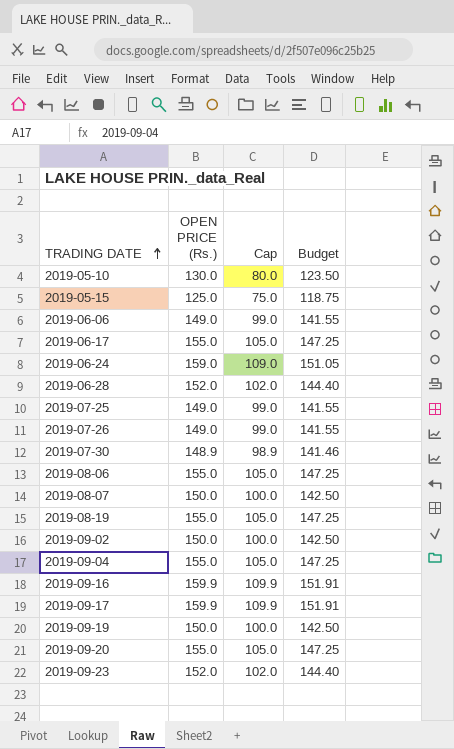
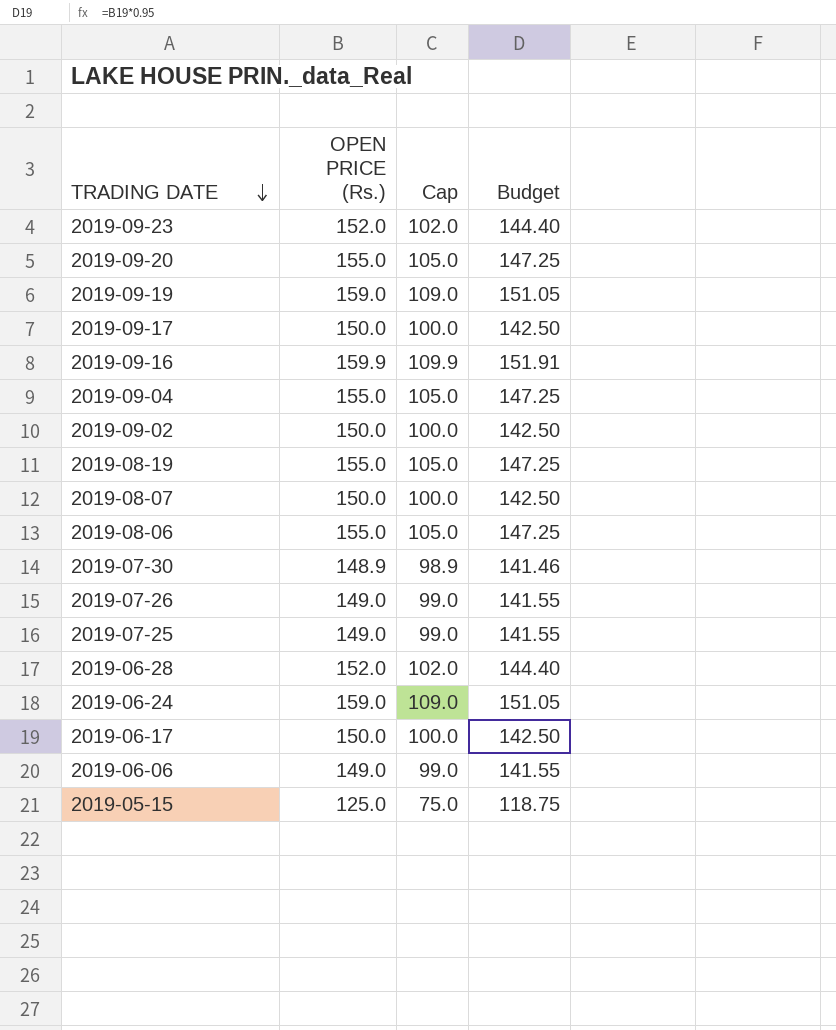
row order: TRADING DATE ascending -> TRADING DATE descending
row 2019-05-10: 130.0 | 80.0 | 123.50 -> none
2019-09-19 | OPEN PRICE (Rs.): 150.0 -> 159.0
2019-09-19 | Cap: 100.0 -> 109.0
2019-09-19 | Budget: 142.50 -> 151.05
2019-09-17 | OPEN PRICE (Rs.): 159.9 -> 150.0
2019-09-17 | Cap: 109.9 -> 100.0
2019-09-17 | Budget: 151.91 -> 142.50
2019-06-17 | OPEN PRICE (Rs.): 155.0 -> 150.0
2019-06-17 | Cap: 105.0 -> 100.0
2019-06-17 | Budget: 147.25 -> 142.50

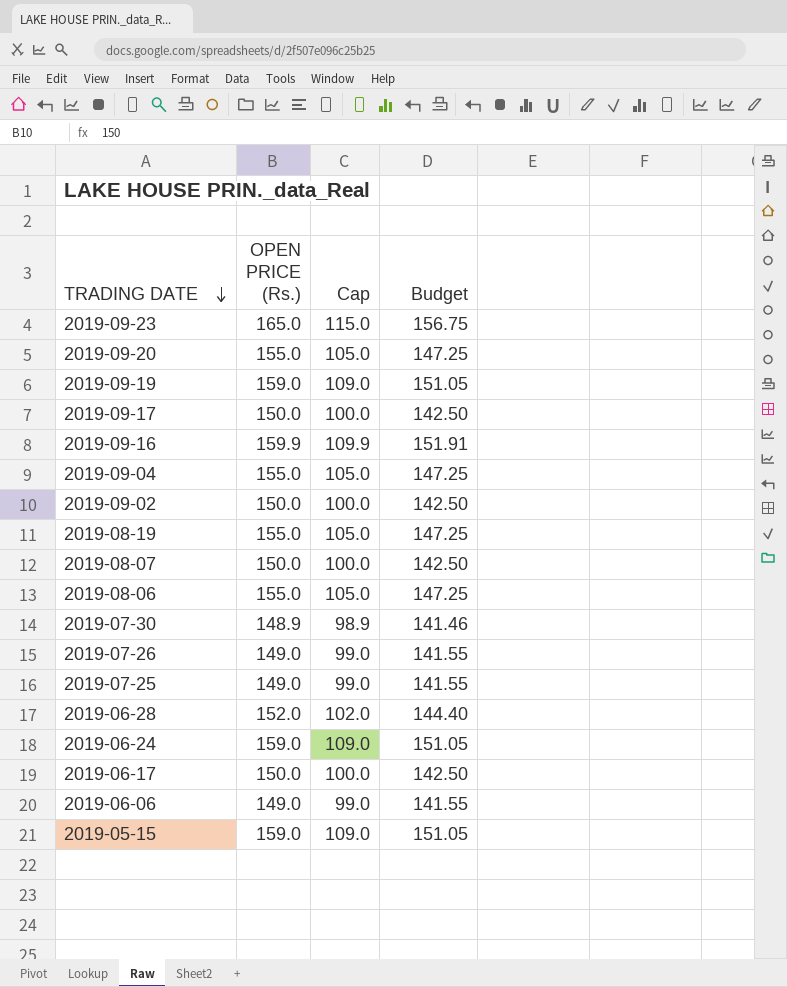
2019-09-23 | OPEN PRICE (Rs.): 152.0 -> 165.0
2019-09-23 | Cap: 102.0 -> 115.0
2019-09-23 | Budget: 144.40 -> 156.75
2019-05-15 | OPEN PRICE (Rs.): 125.0 -> 159.0
2019-05-15 | Cap: 75.0 -> 109.0
2019-05-15 | Budget: 118.75 -> 151.05

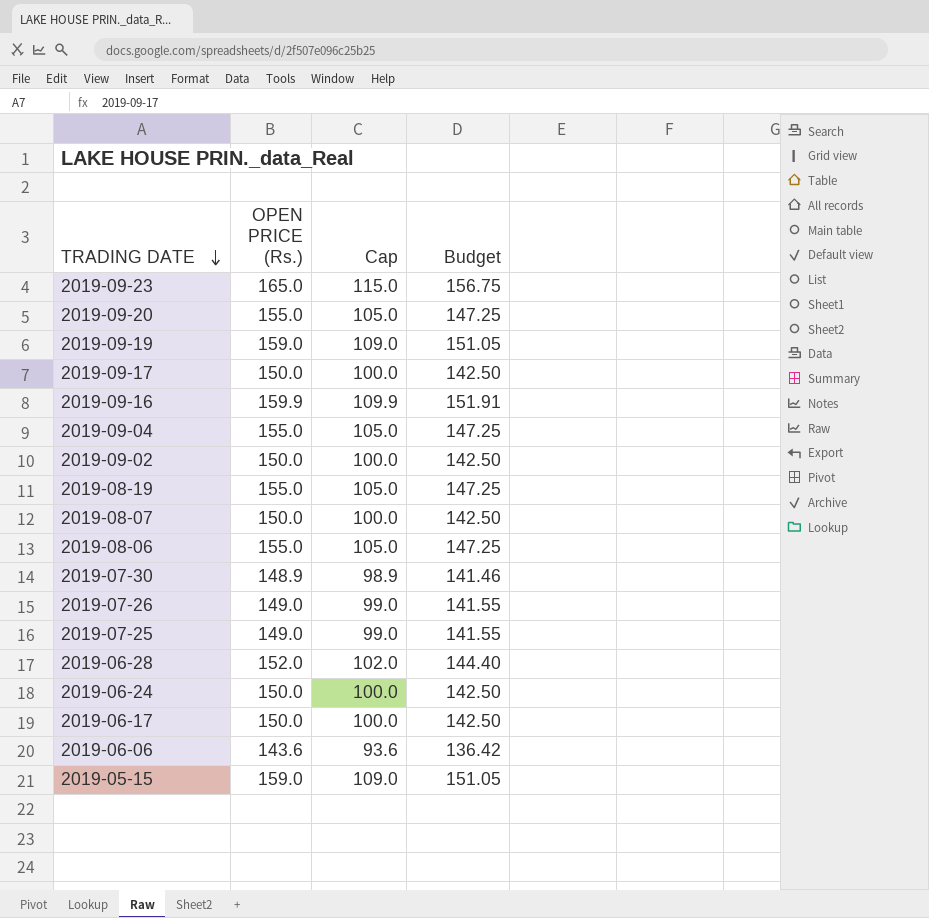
2019-06-24 | OPEN PRICE (Rs.): 159.0 -> 150.0
2019-06-24 | Cap: 109.0 -> 100.0
2019-06-24 | Budget: 151.05 -> 142.50
2019-06-06 | OPEN PRICE (Rs.): 149.0 -> 143.6
2019-06-06 | Cap: 99.0 -> 93.6
2019-06-06 | Budget: 141.55 -> 136.42

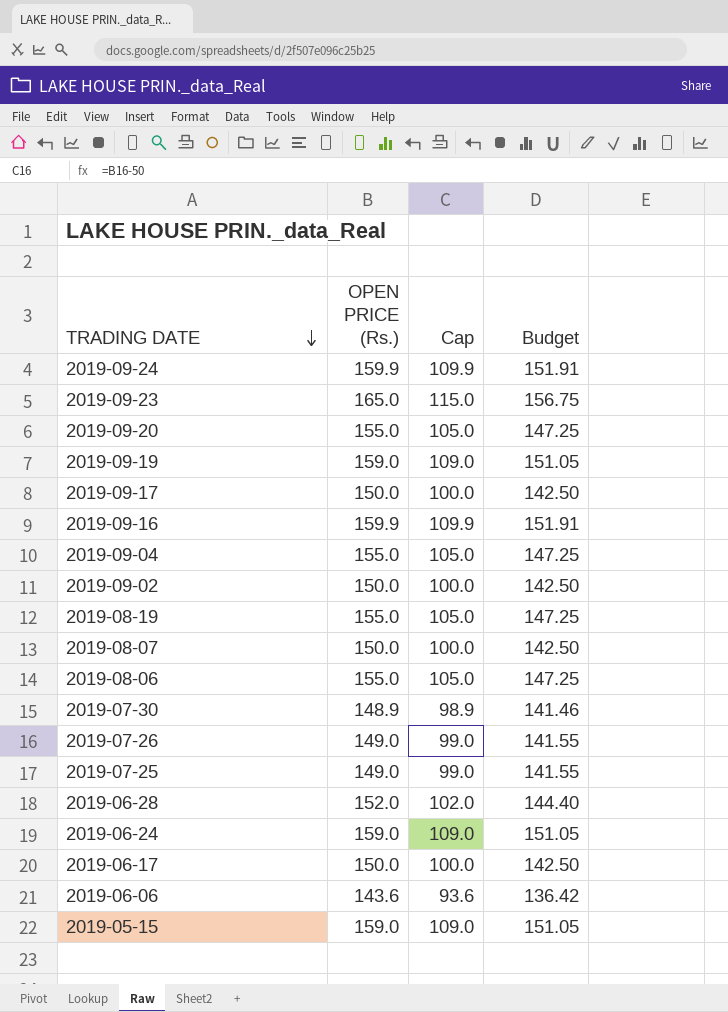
row 2019-09-24: none -> 159.9 | 109.9 | 151.91
2019-06-24 | OPEN PRICE (Rs.): 150.0 -> 159.0
2019-06-24 | Cap: 100.0 -> 109.0
2019-06-24 | Budget: 142.50 -> 151.05

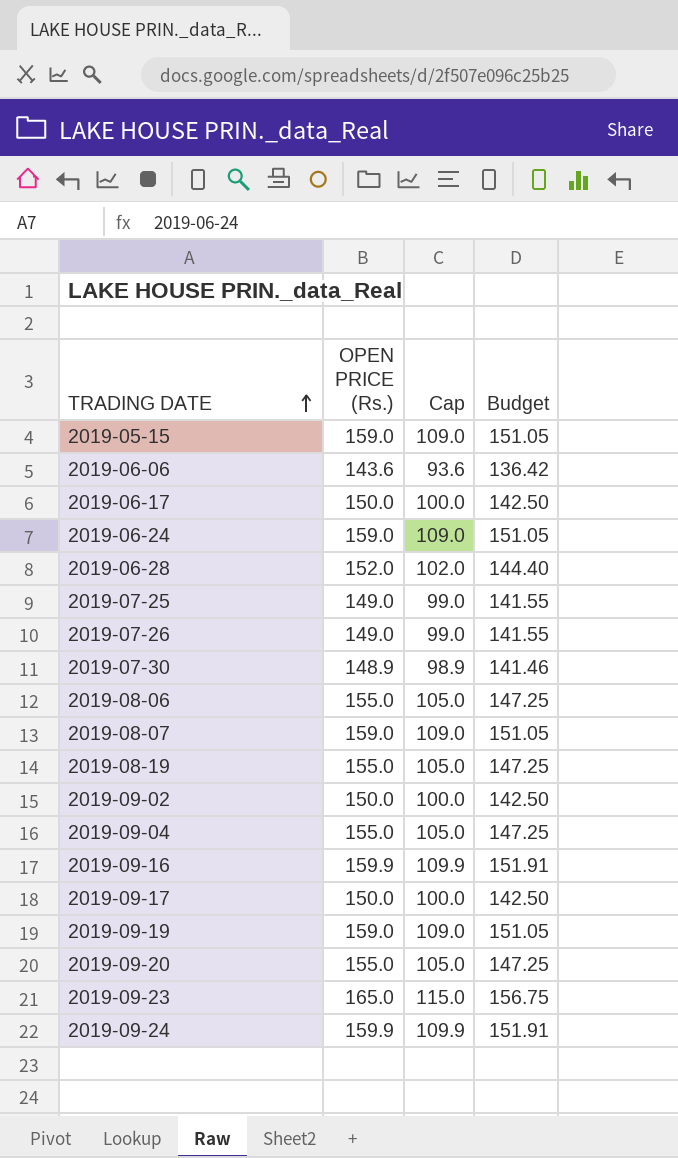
row order: TRADING DATE descending -> TRADING DATE ascending
2019-08-07 | OPEN PRICE (Rs.): 150.0 -> 159.0
2019-08-07 | Cap: 100.0 -> 109.0
2019-08-07 | Budget: 142.50 -> 151.05

